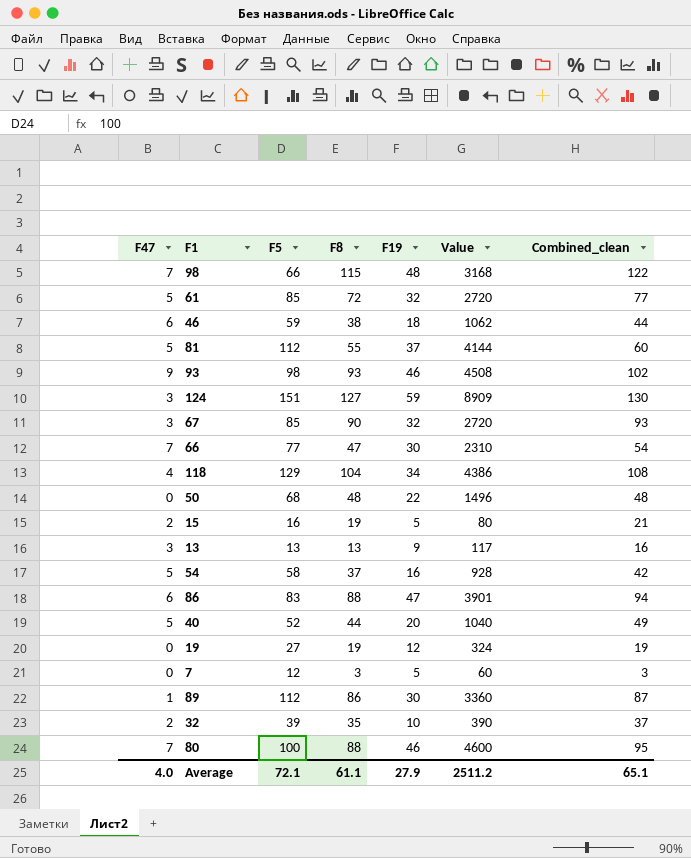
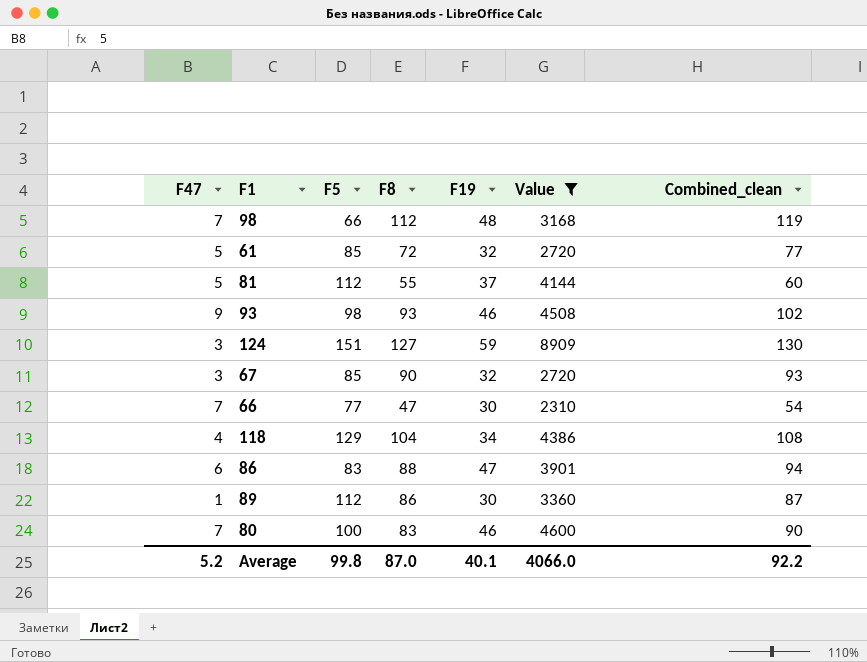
filter: none -> Value >= 2310
98 | F8: 115 -> 112
98 | Combined_clean: 122 -> 119
80 | F8: 88 -> 83
80 | Combined_clean: 95 -> 90
Average | F47: 4.0 -> 5.2
Average | F5: 72.1 -> 99.8
Average | F8: 61.1 -> 87.0
Average | F19: 27.9 -> 40.1
Average | Value: 2511.2 -> 4066.0
Average | Combined_clean: 65.1 -> 92.2

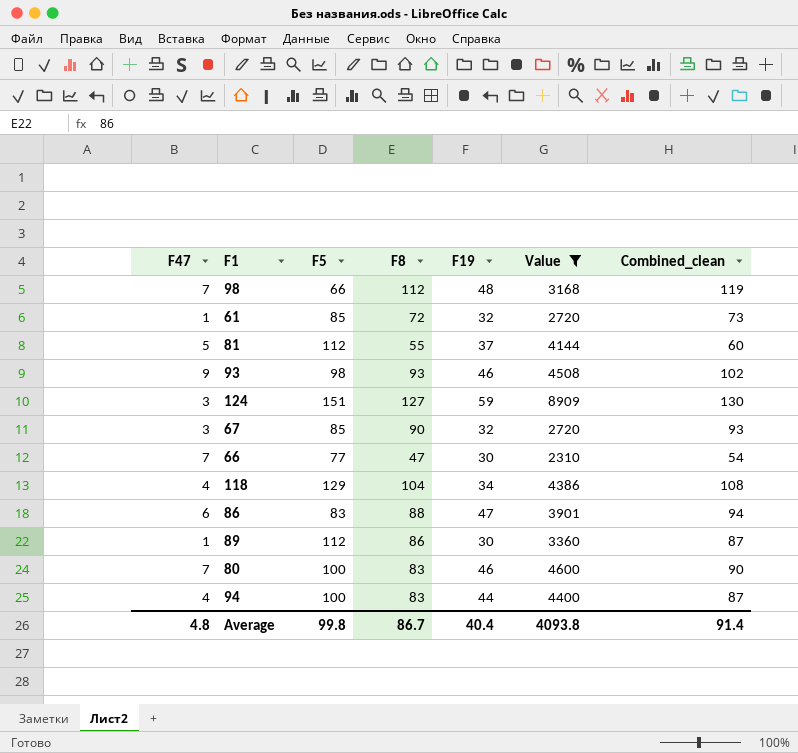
61 | F47: 5 -> 1
61 | Combined_clean: 77 -> 73
row 94: none -> 4 | 100 | 83 | 44 | 4400 | 87
Average | F47: 5.2 -> 4.8
Average | F8: 87.0 -> 86.7
Average | F19: 40.1 -> 40.4
Average | Value: 4066.0 -> 4093.8
Average | Combined_clean: 92.2 -> 91.4

